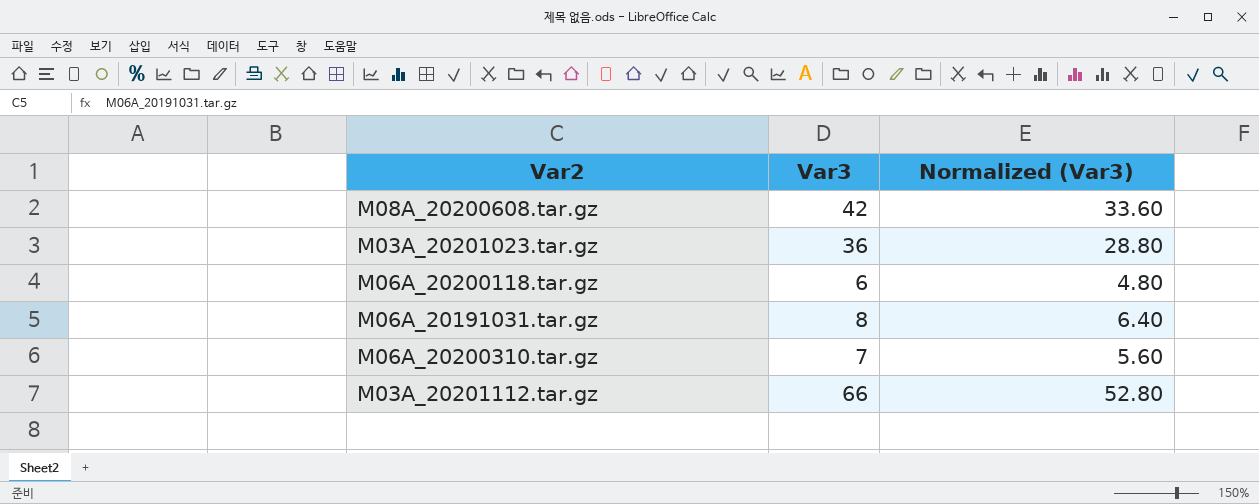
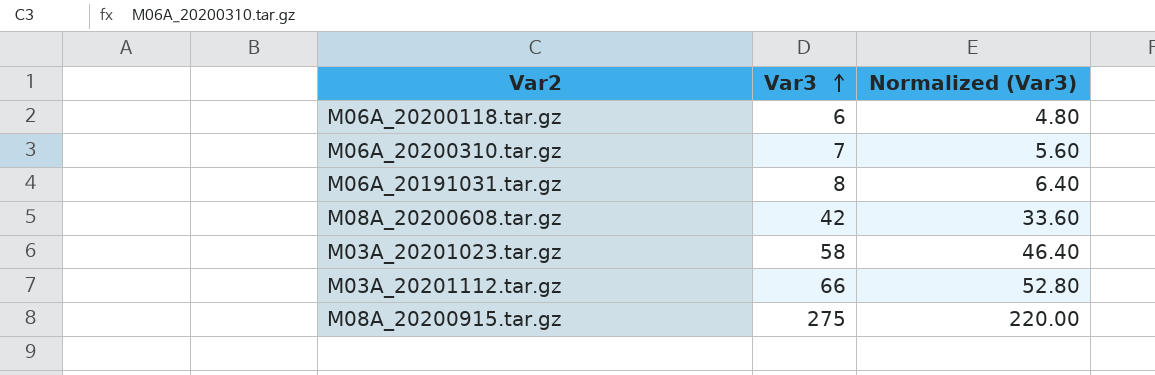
row order: none -> Var3 ascending
M03A_20201023.tar.gz | Var3: 36 -> 58
M03A_20201023.tar.gz | Normalized (Var3): 28.80 -> 46.40
row M08A_20200915.tar.gz: none -> 275 | 220.00

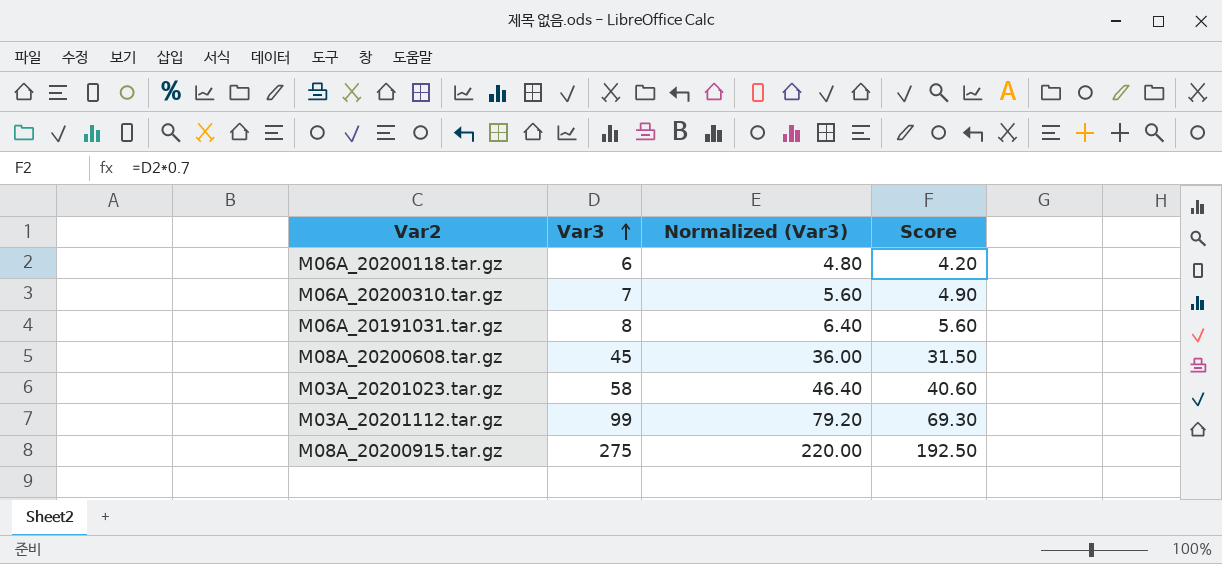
column Score | formula: none -> [Var3] * 0.7
M08A_20200608.tar.gz | Var3: 42 -> 45
M08A_20200608.tar.gz | Normalized (Var3): 33.60 -> 36.00
M03A_20201112.tar.gz | Var3: 66 -> 99
M03A_20201112.tar.gz | Normalized (Var3): 52.80 -> 79.20

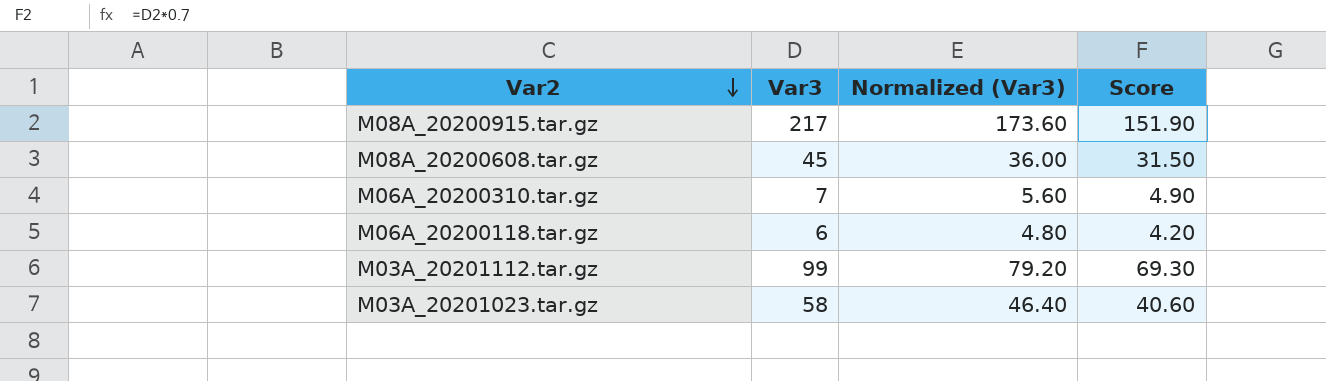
row order: Var3 ascending -> Var2 descending
row M06A_20191031.tar.gz: 8 | 6.40 | 5.60 -> none
M08A_20200915.tar.gz | Var3: 275 -> 217
M08A_20200915.tar.gz | Normalized (Var3): 220.00 -> 173.60
M08A_20200915.tar.gz | Score: 192.50 -> 151.90

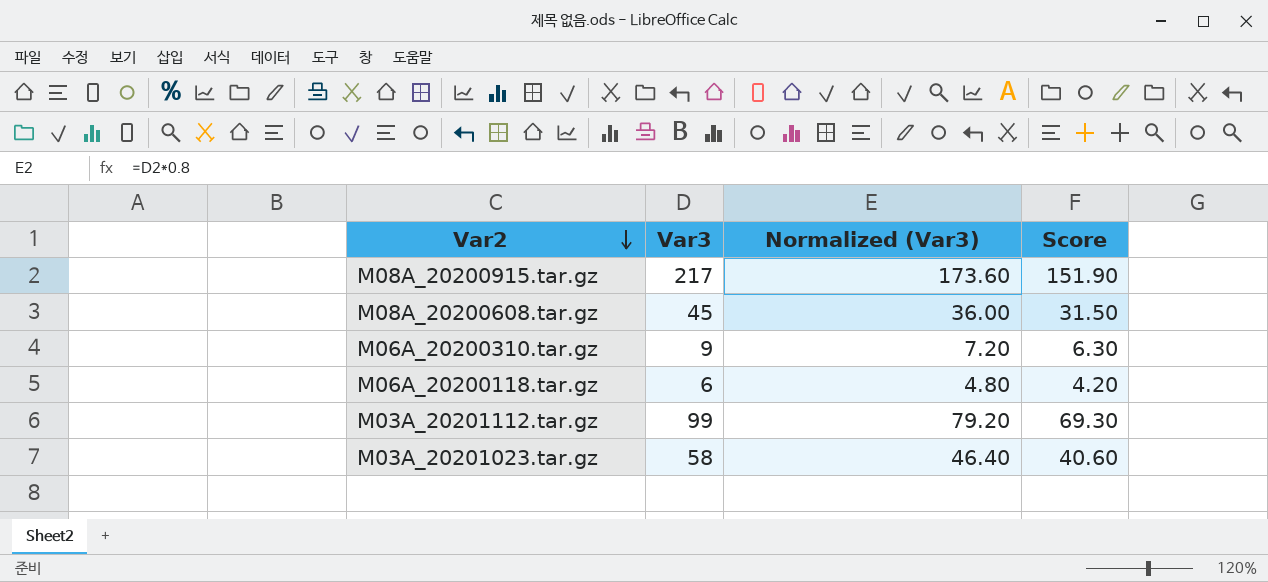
M06A_20200310.tar.gz | Var3: 7 -> 9
M06A_20200310.tar.gz | Normalized (Var3): 5.60 -> 7.20
M06A_20200310.tar.gz | Score: 4.90 -> 6.30

